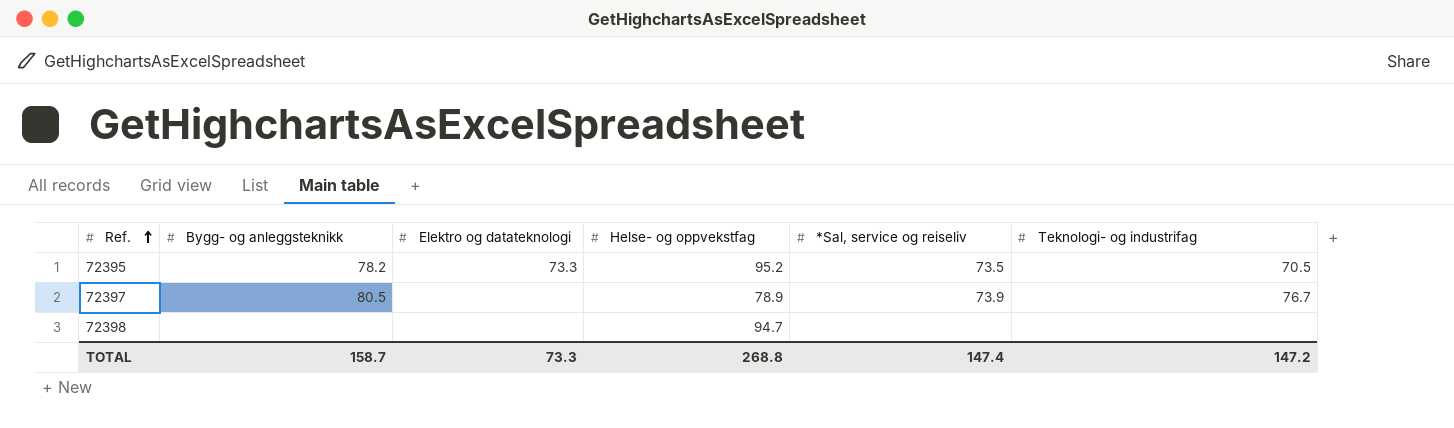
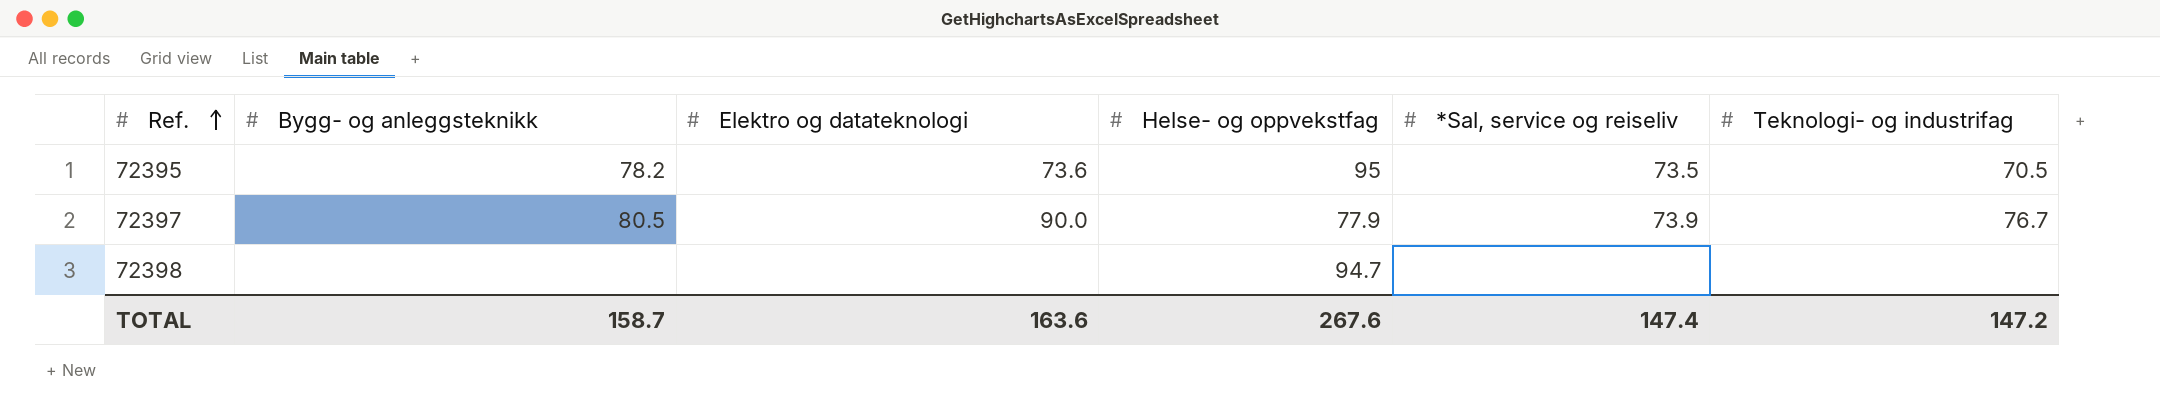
72395 | Elektro og datateknologi: 73.3 -> 73.6
72395 | Helse- og oppvekstfag: 95.2 -> 95
72397 | Elektro og datateknologi: none -> 90.0
72397 | Helse- og oppvekstfag: 78.9 -> 77.9
TOTAL | Elektro og datateknologi: 73.3 -> 163.6
TOTAL | Helse- og oppvekstfag: 268.8 -> 267.6

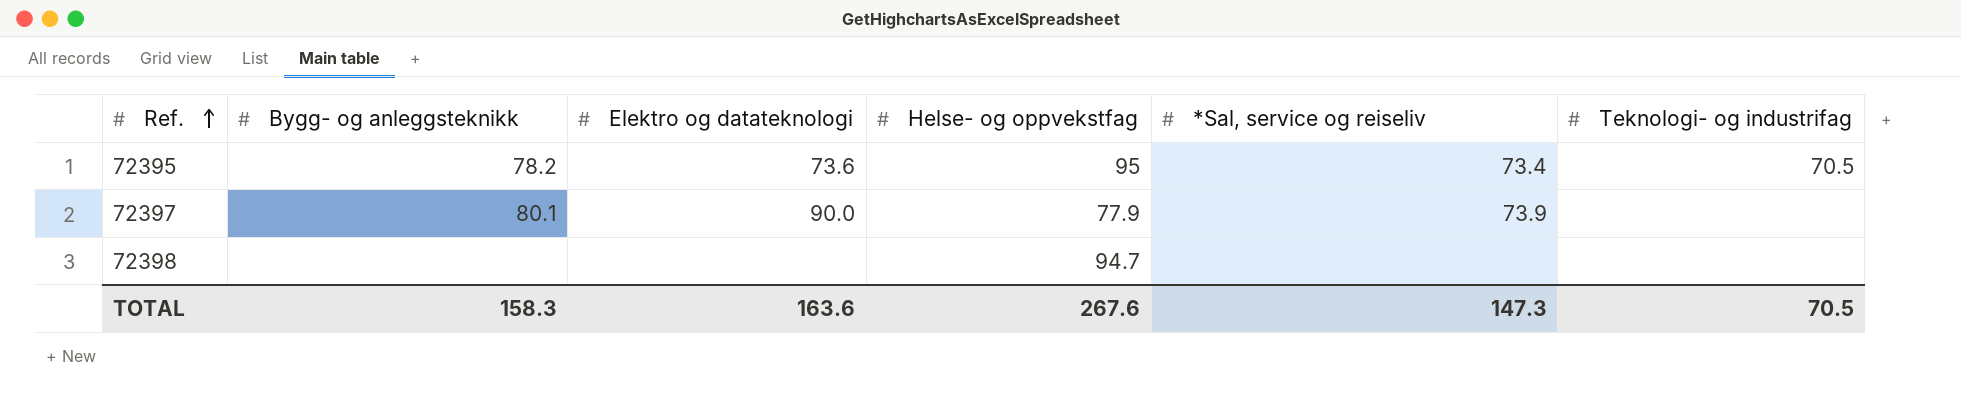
72395 | *Sal, service og reiseliv: 73.5 -> 73.4
72397 | Bygg- og anleggsteknikk: 80.5 -> 80.1
72397 | Teknologi- og industrifag: 76.7 -> none
TOTAL | Bygg- og anleggsteknikk: 158.7 -> 158.3
TOTAL | *Sal, service og reiseliv: 147.4 -> 147.3
TOTAL | Teknologi- og industrifag: 147.2 -> 70.5

